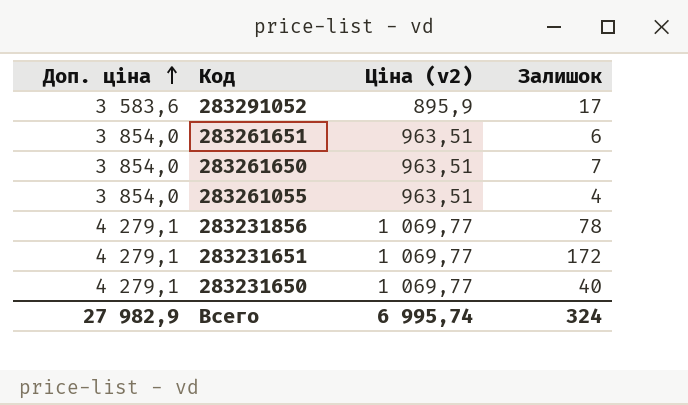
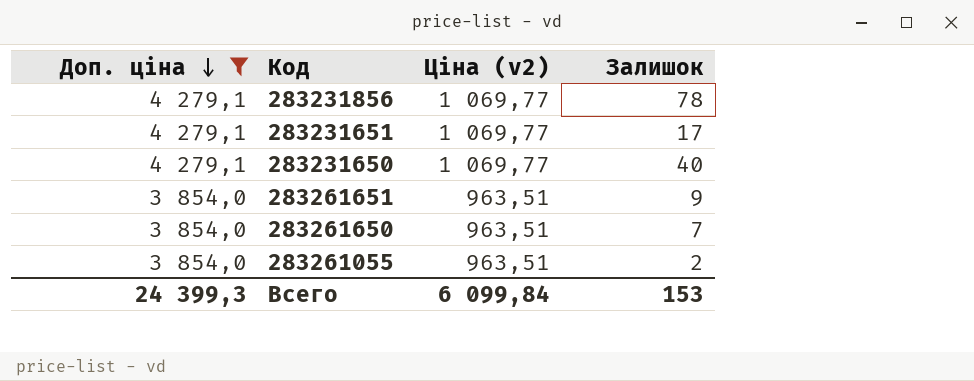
filter: none -> Доп. ціна != 3 583,6
row order: Доп. ціна ascending -> Доп. ціна descending
283231651 | Залишок: 172 -> 17
283261651 | Залишок: 6 -> 9
283261055 | Залишок: 4 -> 2
Всего | Доп. ціна: 27 982,9 -> 24 399,3
Всего | Ціна (v2): 6 995,74 -> 6 099,84
Всего | Залишок: 324 -> 153

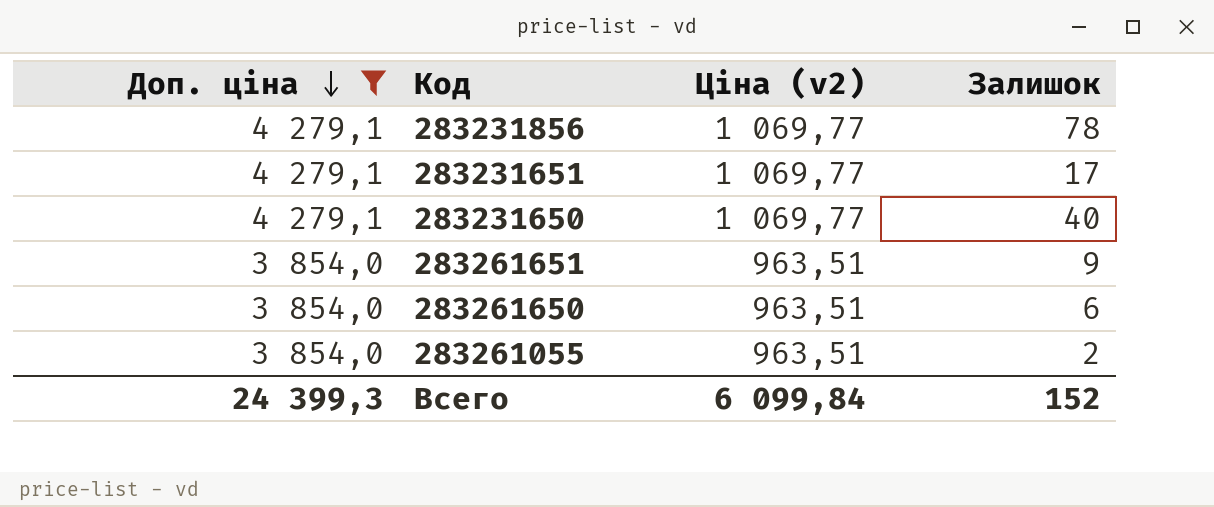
283261650 | Залишок: 7 -> 6
Всего | Залишок: 153 -> 152

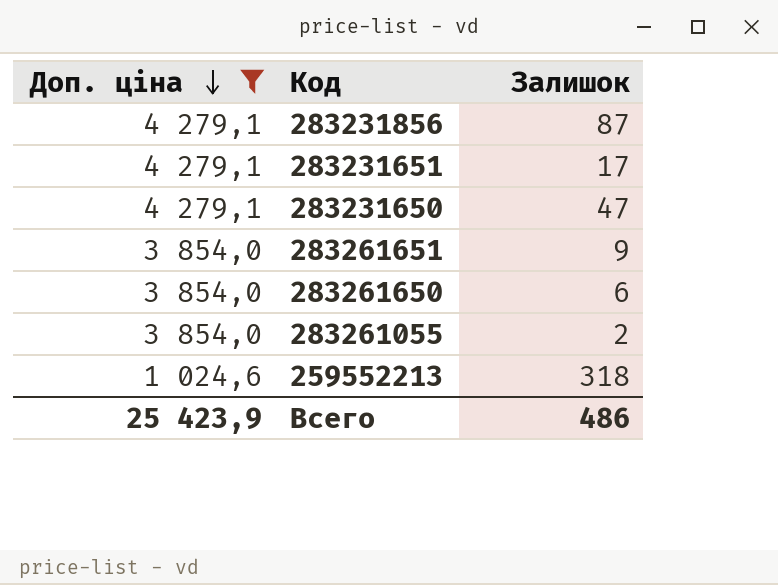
column Ціна (v2) | position: 3 -> none
283231856 | Залишок: 78 -> 87
283231650 | Залишок: 40 -> 47
row 259552213: none -> 1 024,6 | 318
Всего | Доп. ціна: 24 399,3 -> 25 423,9
Всего | Залишок: 152 -> 486

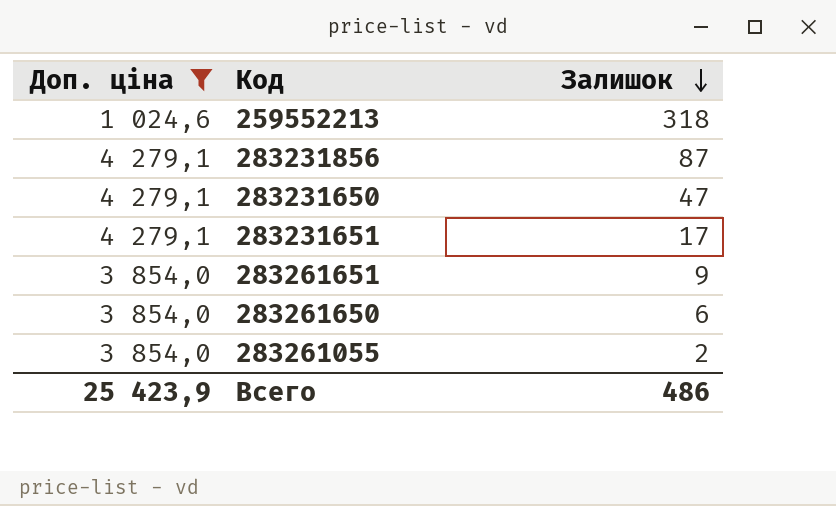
row order: Доп. ціна descending -> Залишок descending

